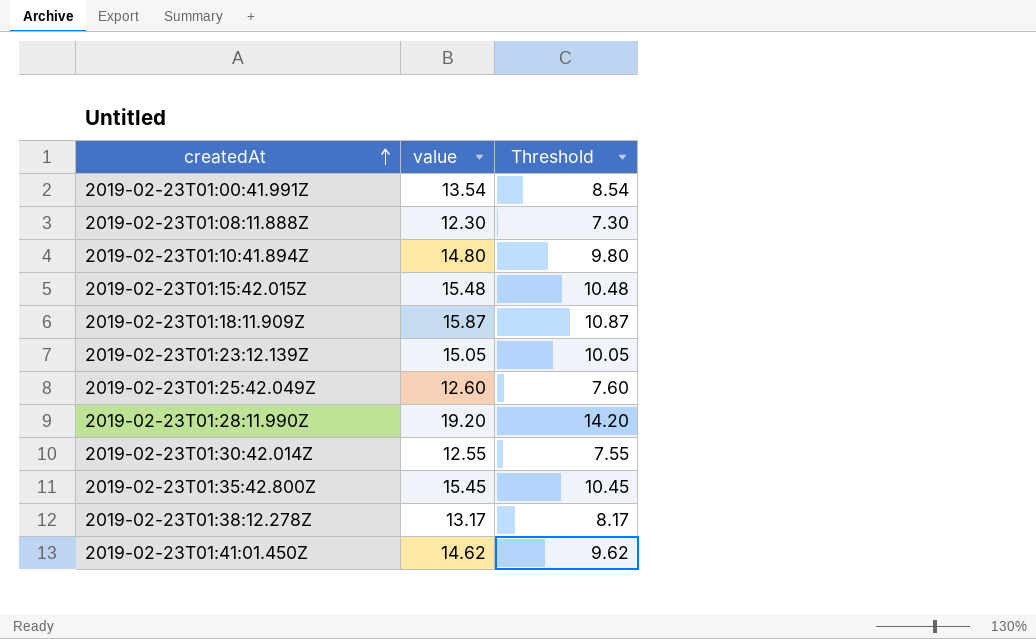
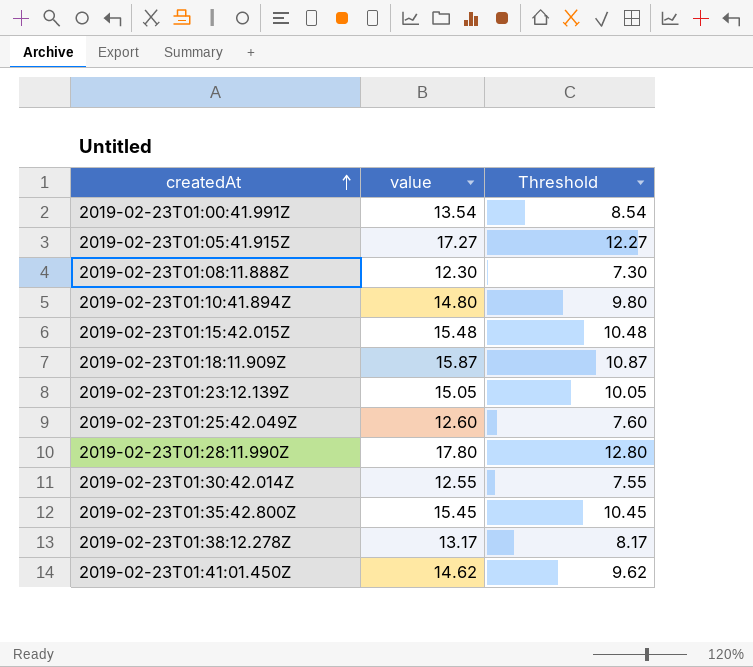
row 2019-02-23T01:05:41.915Z: none -> 17.27 | 12.27
2019-02-23T01:28:11.990Z | value: 19.20 -> 17.80
2019-02-23T01:28:11.990Z | Threshold: 14.20 -> 12.80

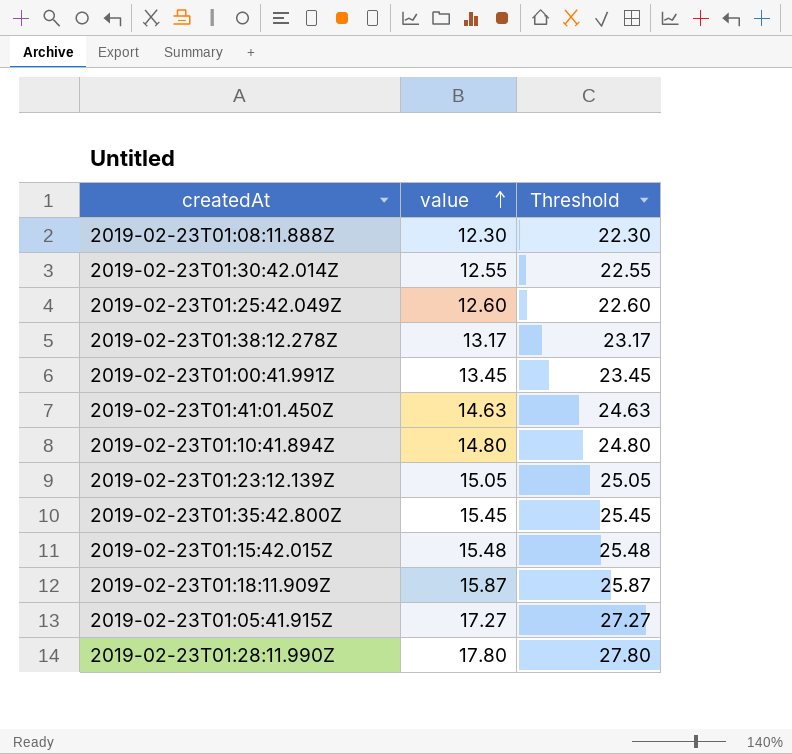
row order: createdAt ascending -> value ascending
column Threshold | formula: [value] - 5 -> [value] + 10
2019-02-23T01:00:41.991Z | value: 13.54 -> 13.45
2019-02-23T01:41:01.450Z | value: 14.62 -> 14.63

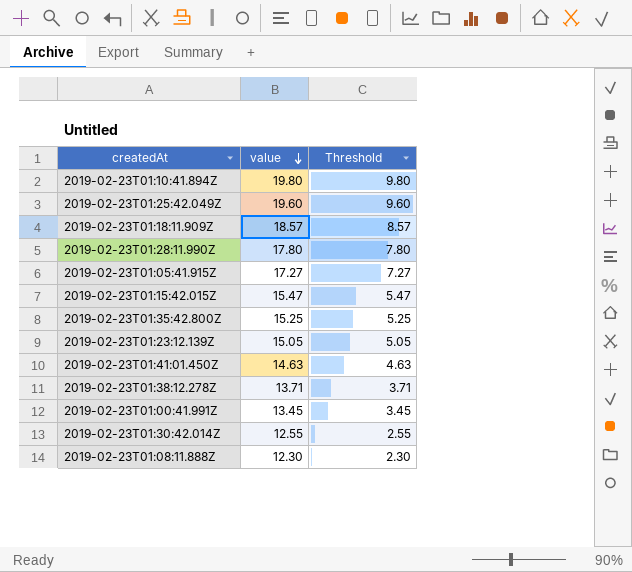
row order: value ascending -> value descending
column Threshold | formula: [value] + 10 -> [value] - 10
2019-02-23T01:10:41.894Z | value: 14.80 -> 19.80
2019-02-23T01:25:42.049Z | value: 12.60 -> 19.60
2019-02-23T01:18:11.909Z | value: 15.87 -> 18.57
2019-02-23T01:15:42.015Z | value: 15.48 -> 15.47
2019-02-23T01:35:42.800Z | value: 15.45 -> 15.25
2019-02-23T01:38:12.278Z | value: 13.17 -> 13.71

